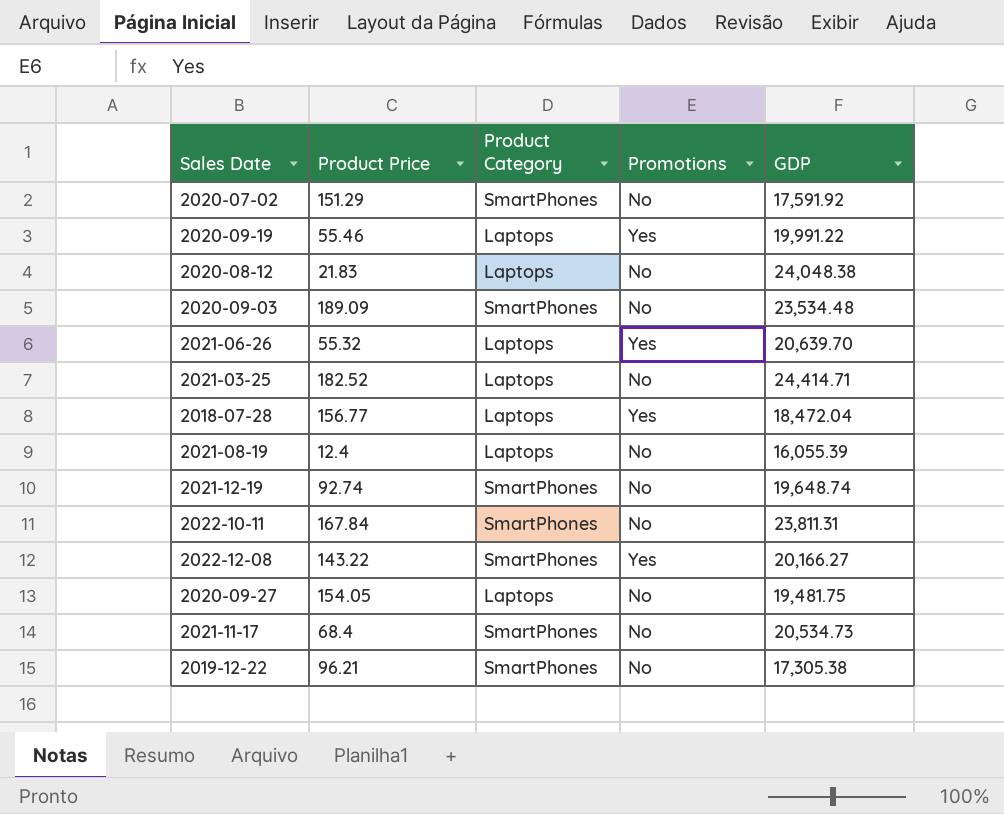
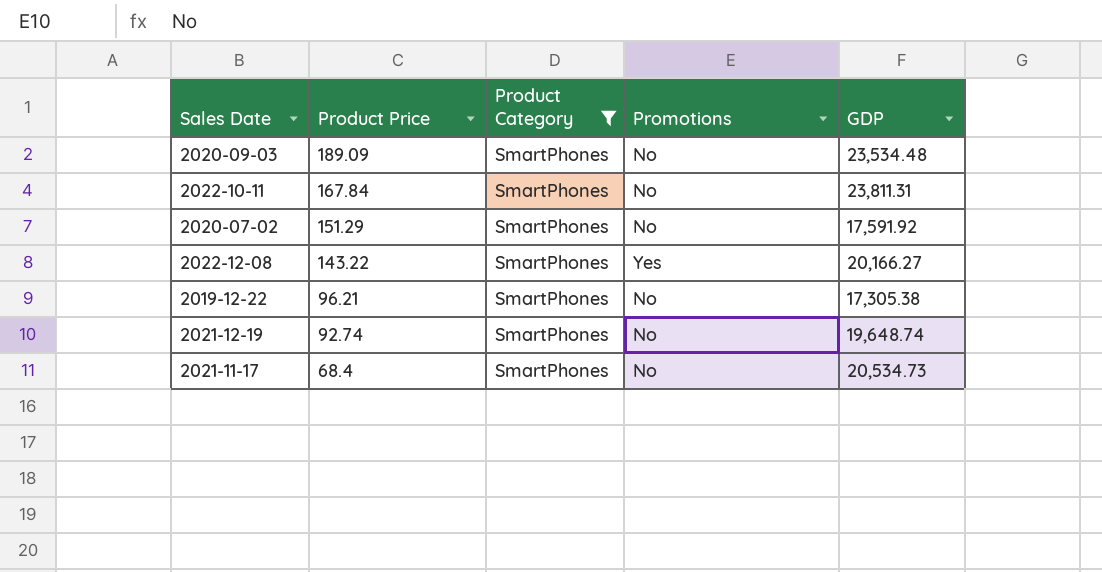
filter: none -> Product Category = SmartPhones
row order: none -> Product Price descending

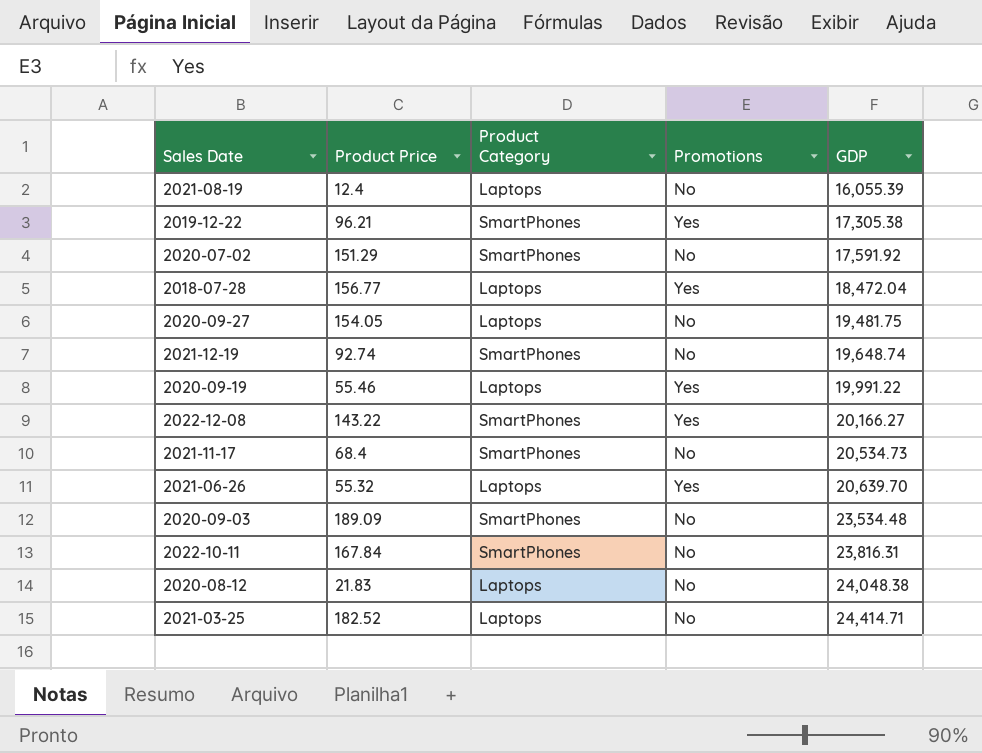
filter: Product Category = SmartPhones -> none
row order: Product Price descending -> GDP ascending
2019-12-22 | Promotions: No -> Yes
2022-10-11 | GDP: 23,811.31 -> 23,816.31

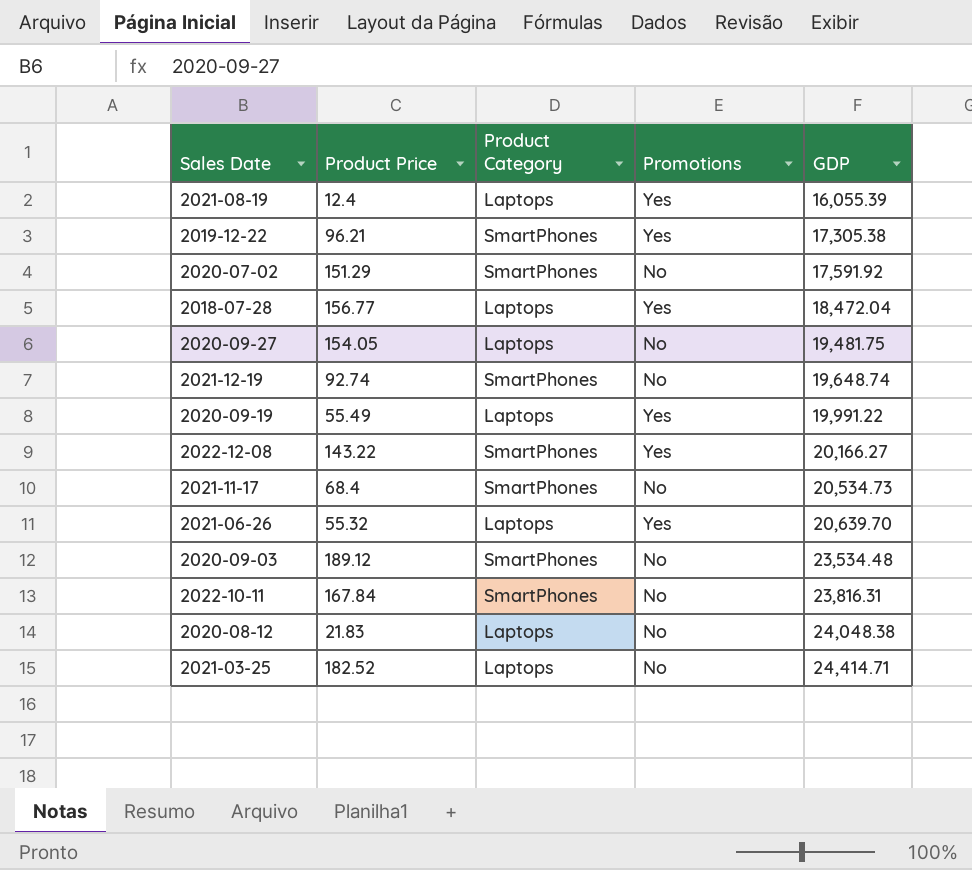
2021-08-19 | Promotions: No -> Yes
2020-09-19 | Product Price: 55.46 -> 55.49
2020-09-03 | Product Price: 189.09 -> 189.12

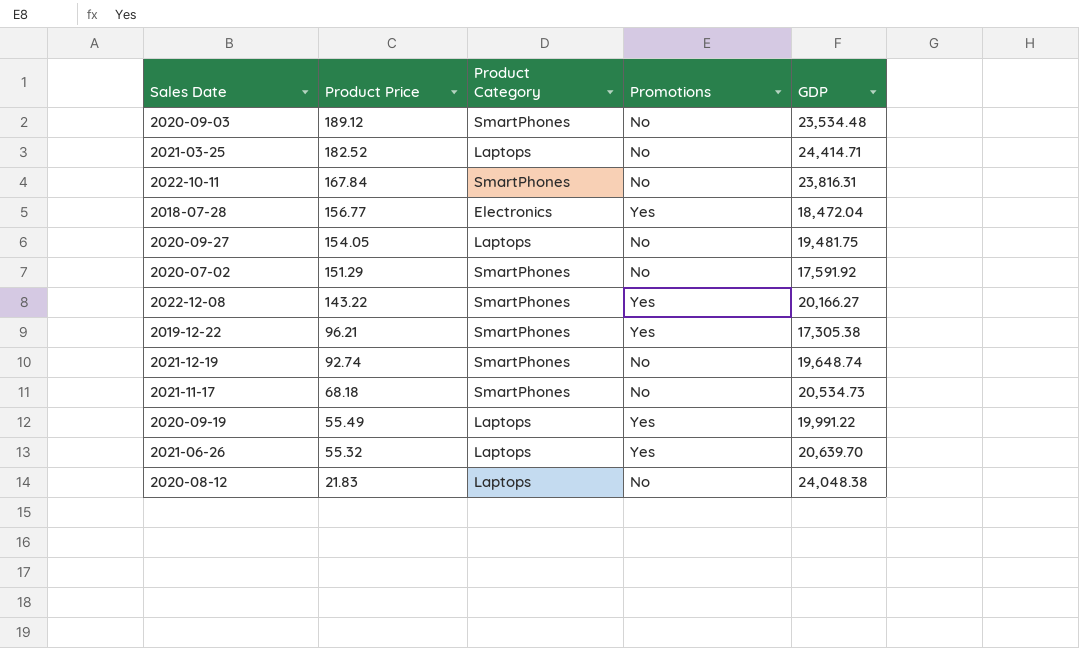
row order: GDP ascending -> Product Price descending
row 2021-08-19: 12.4 | Laptops | Yes | 16,055.39 -> none
2018-07-28 | Product Category: Laptops -> Electronics
2021-11-17 | Product Price: 68.4 -> 68.18

